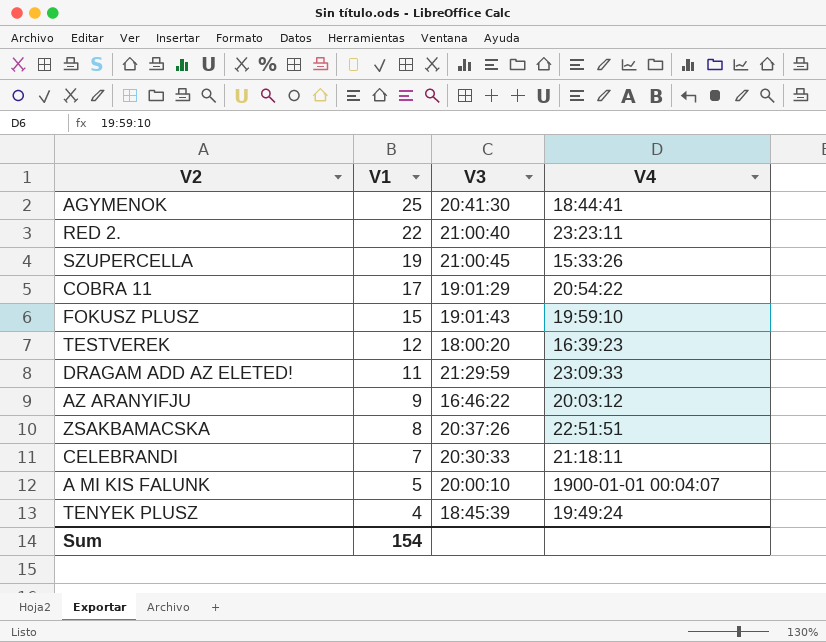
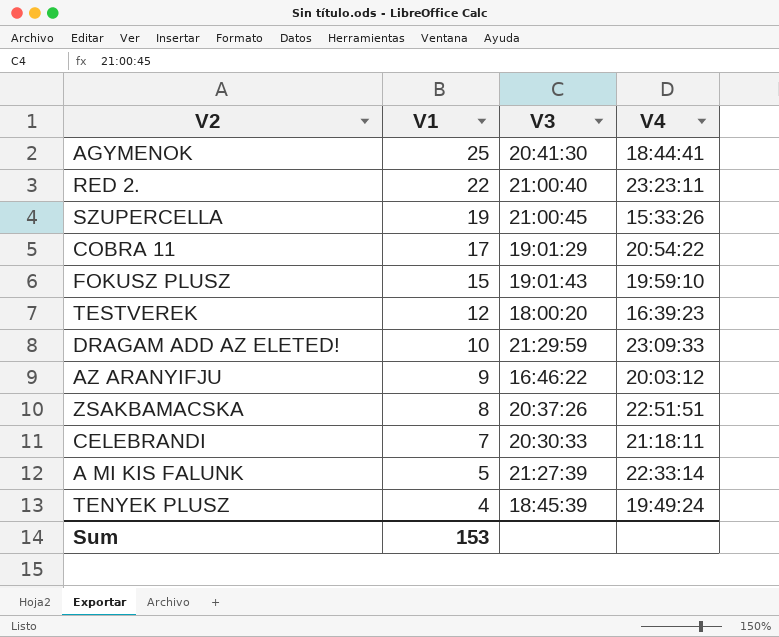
DRAGAM ADD AZ ELETED! | V1: 11 -> 10
A MI KIS FALUNK | V3: 20:00:10 -> 21:27:39
A MI KIS FALUNK | V4: 1900-01-01 00:04:07 -> 22:33:14
Sum | V1: 154 -> 153

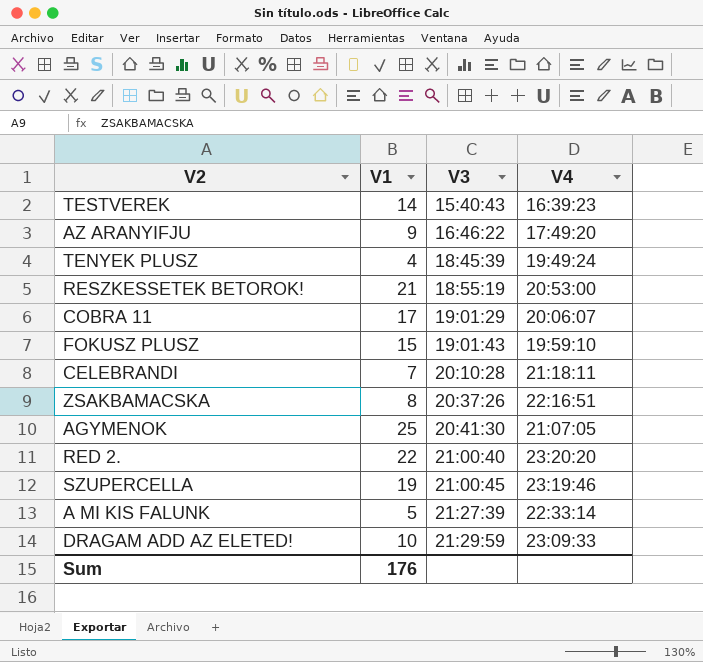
row order: V1 descending -> V3 ascending
TESTVEREK | V1: 12 -> 14
TESTVEREK | V3: 18:00:20 -> 15:40:43
AZ ARANYIFJU | V4: 20:03:12 -> 17:49:20
row RESZKESSETEK BETOROK!: none -> 21 | 18:55:19 | 20:53:00
COBRA 11 | V4: 20:54:22 -> 20:06:07
CELEBRANDI | V3: 20:30:33 -> 20:10:28
ZSAKBAMACSKA | V4: 22:51:51 -> 22:16:51
AGYMENOK | V4: 18:44:41 -> 21:07:05
RED 2. | V4: 23:23:11 -> 23:20:20
SZUPERCELLA | V4: 15:33:26 -> 23:19:46
Sum | V1: 153 -> 176

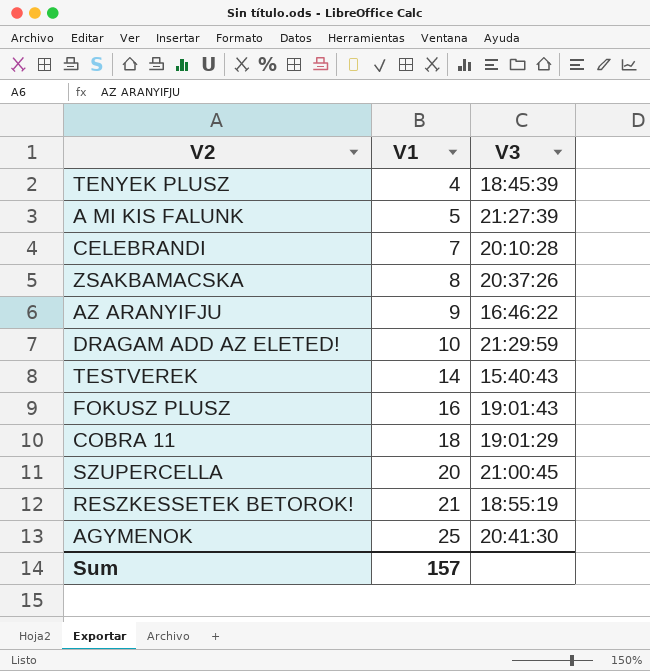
row order: V3 ascending -> V1 ascending
column V4 | position: 4 -> none
row RED 2.: 22 | 21:00:40 | 23:20:20 -> none
FOKUSZ PLUSZ | V1: 15 -> 16
COBRA 11 | V1: 17 -> 18
SZUPERCELLA | V1: 19 -> 20
Sum | V1: 176 -> 157

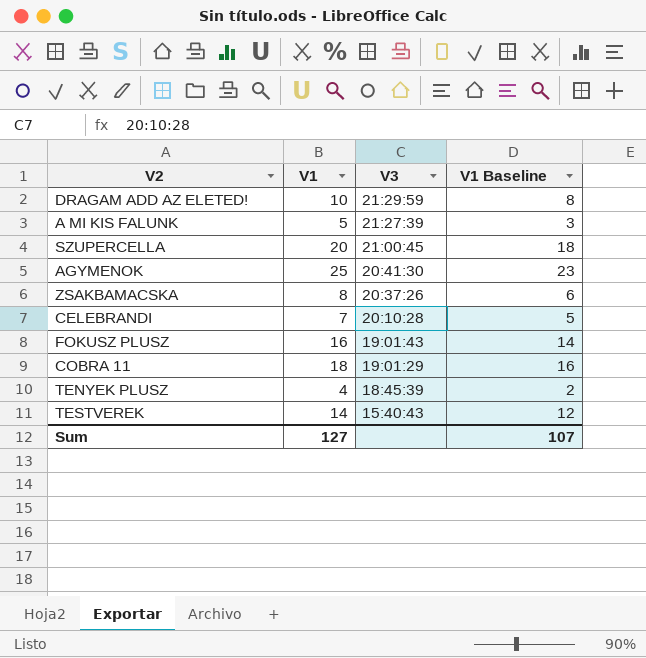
row order: V1 ascending -> V3 descending
column V1 Baseline | formula: none -> [V1] - 2
row AZ ARANYIFJU: 9 | 16:46:22 -> none
row RESZKESSETEK BETOROK!: 21 | 18:55:19 -> none
Sum | V1: 157 -> 127

